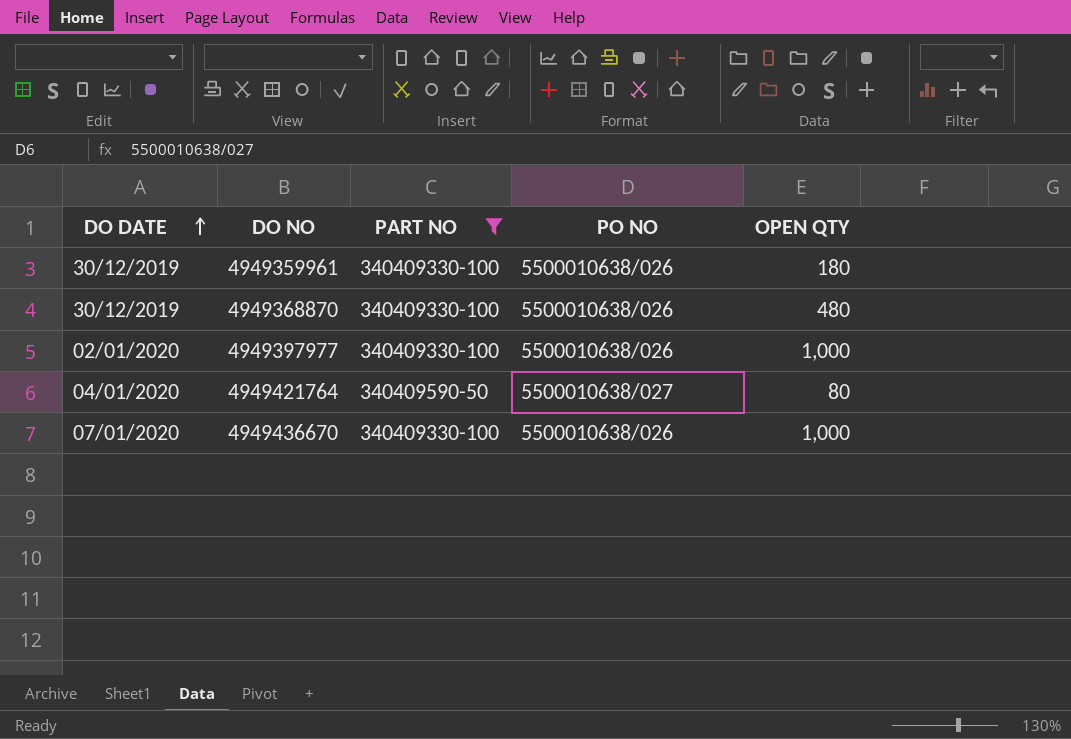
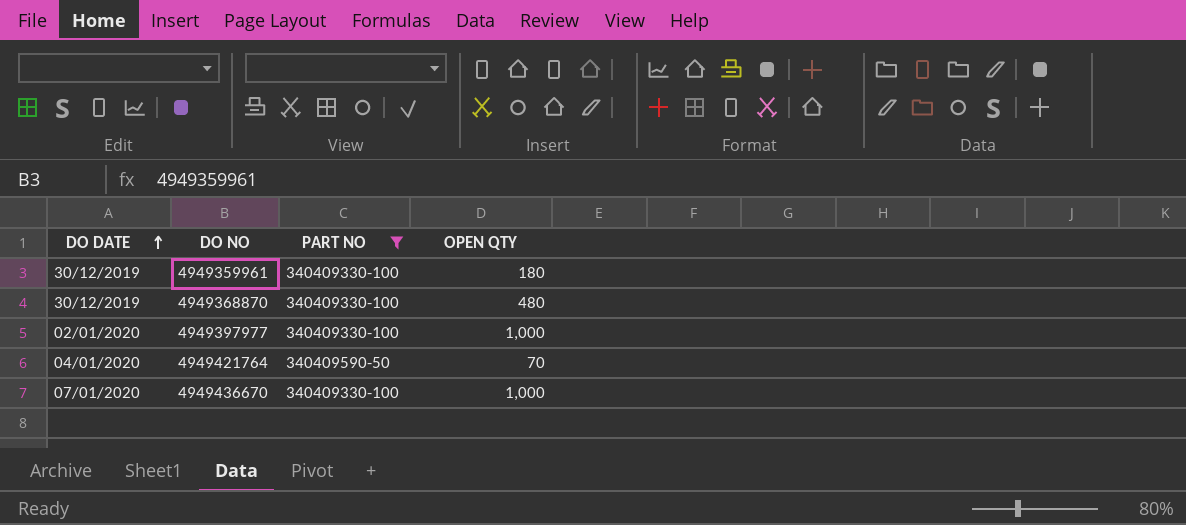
column PO NO | position: 4 -> none
4949421764 | OPEN QTY: 80 -> 70

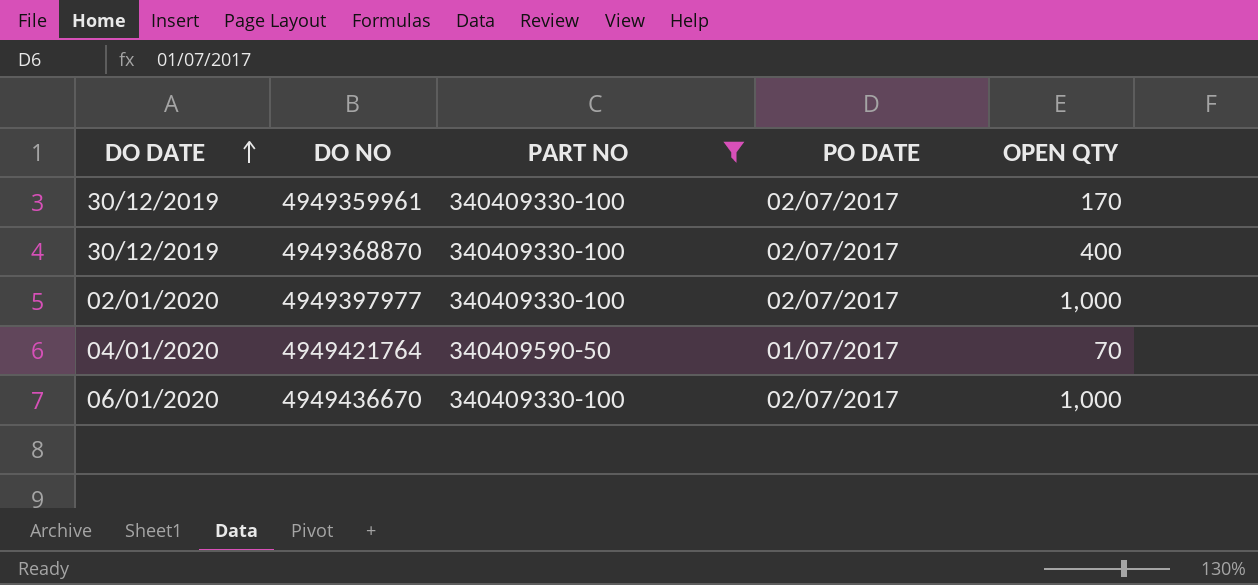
column PO DATE | position: none -> 4
4949359961 | OPEN QTY: 180 -> 170
4949368870 | OPEN QTY: 480 -> 400
4949436670 | DO DATE: 07/01/2020 -> 06/01/2020

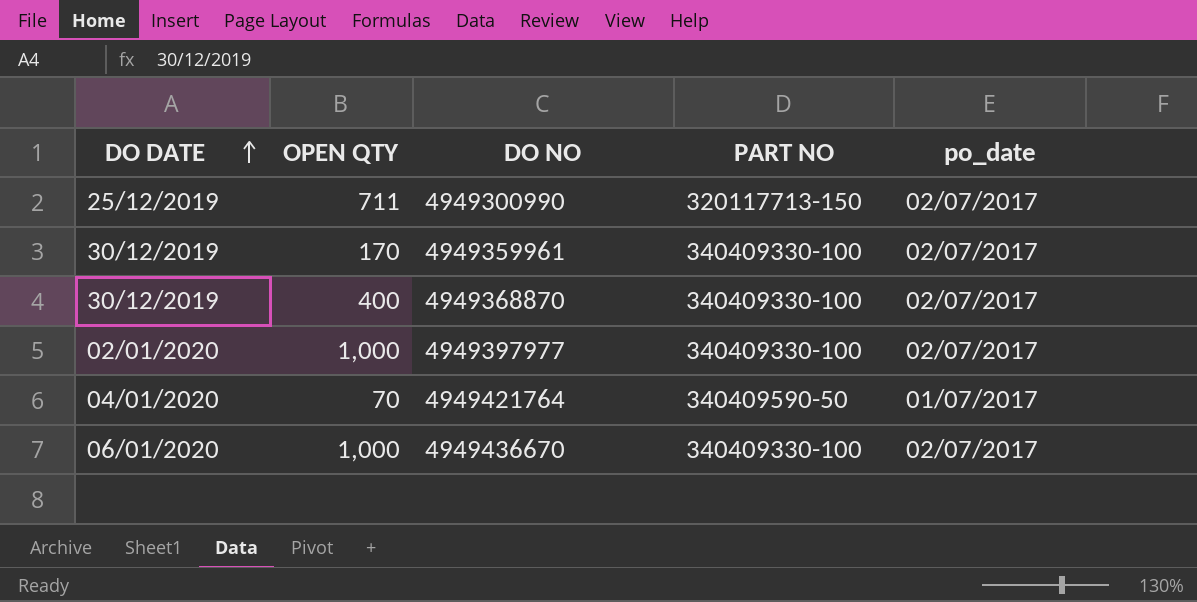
filter: PART NO != 320117713-150 -> none
column OPEN QTY | position: 5 -> 2
column name: PO DATE -> po_date

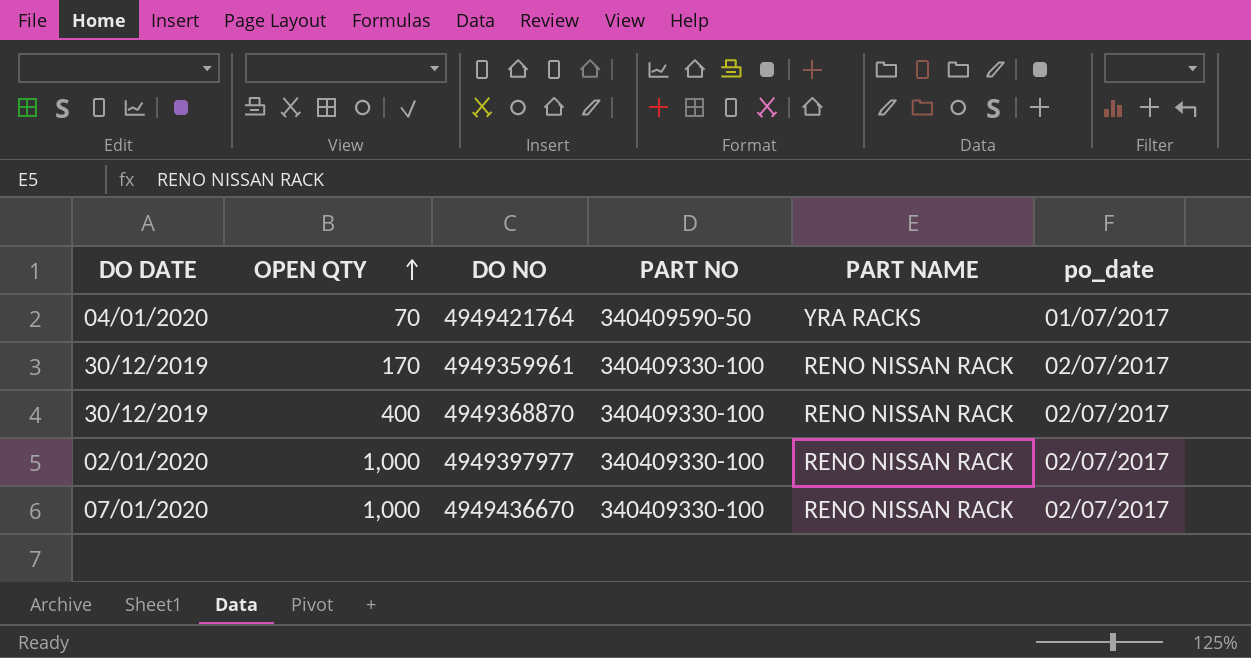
row order: DO DATE ascending -> OPEN QTY ascending
column PART NAME | position: none -> 5
row 4949300990: 25/12/2019 | 711 | 320117713-150 | 02/07/2017 -> none
4949436670 | DO DATE: 06/01/2020 -> 07/01/2020

